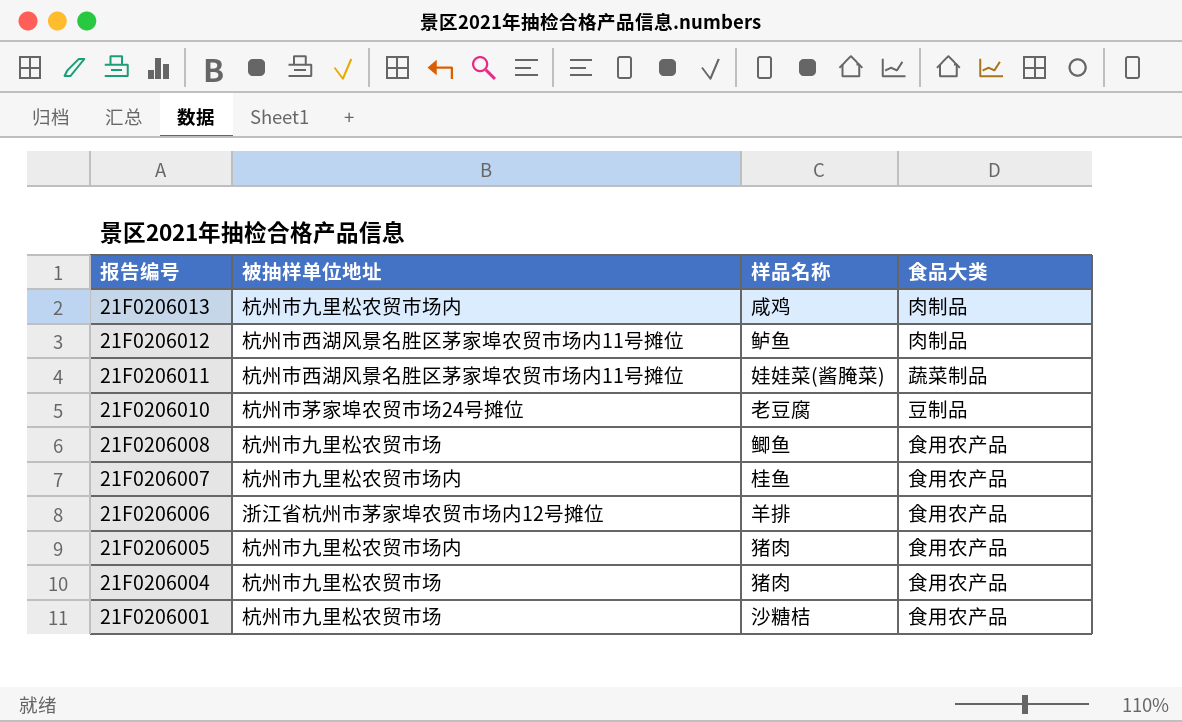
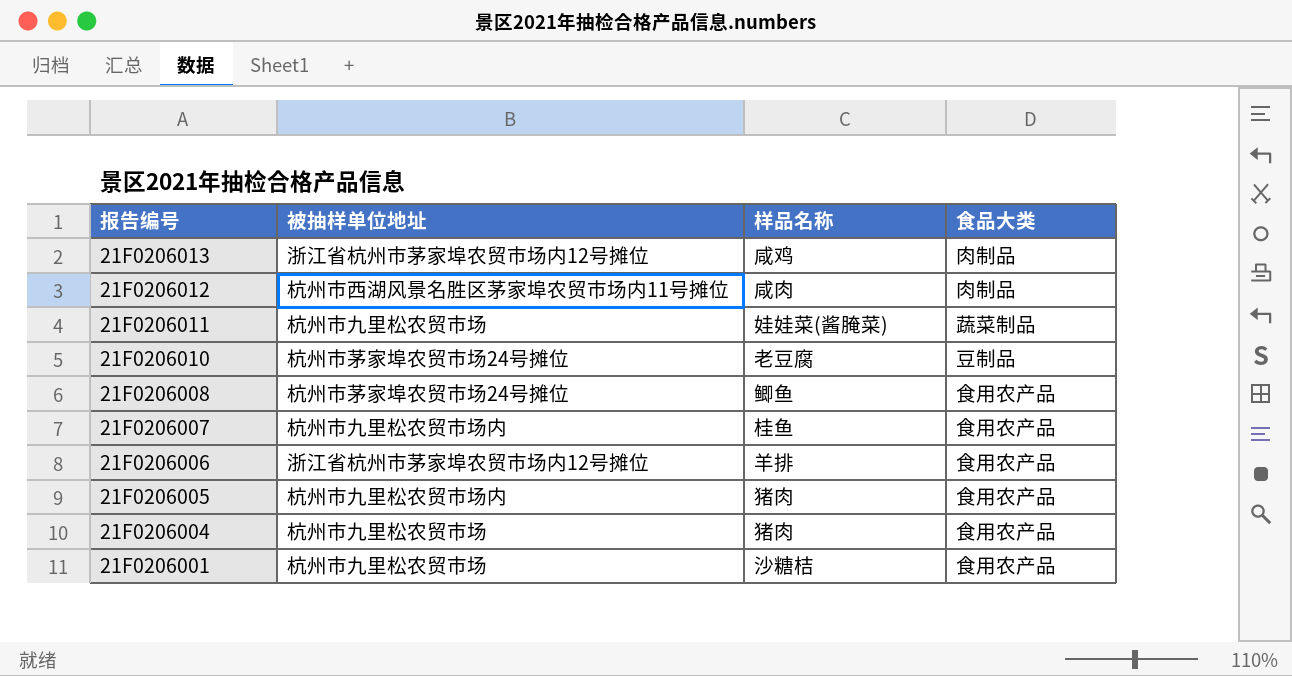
21F0206013 | 被抽样单位地址: 杭州市九里松农贸市场内 -> 浙江省杭州市茅家埠农贸市场内12号摊位
21F0206012 | 样品名称: 鲈鱼 -> 咸肉
21F0206011 | 被抽样单位地址: 杭州市西湖风景名胜区茅家埠农贸市场内11号摊位 -> 杭州市九里松农贸市场
21F0206008 | 被抽样单位地址: 杭州市九里松农贸市场 -> 杭州市茅家埠农贸市场24号摊位

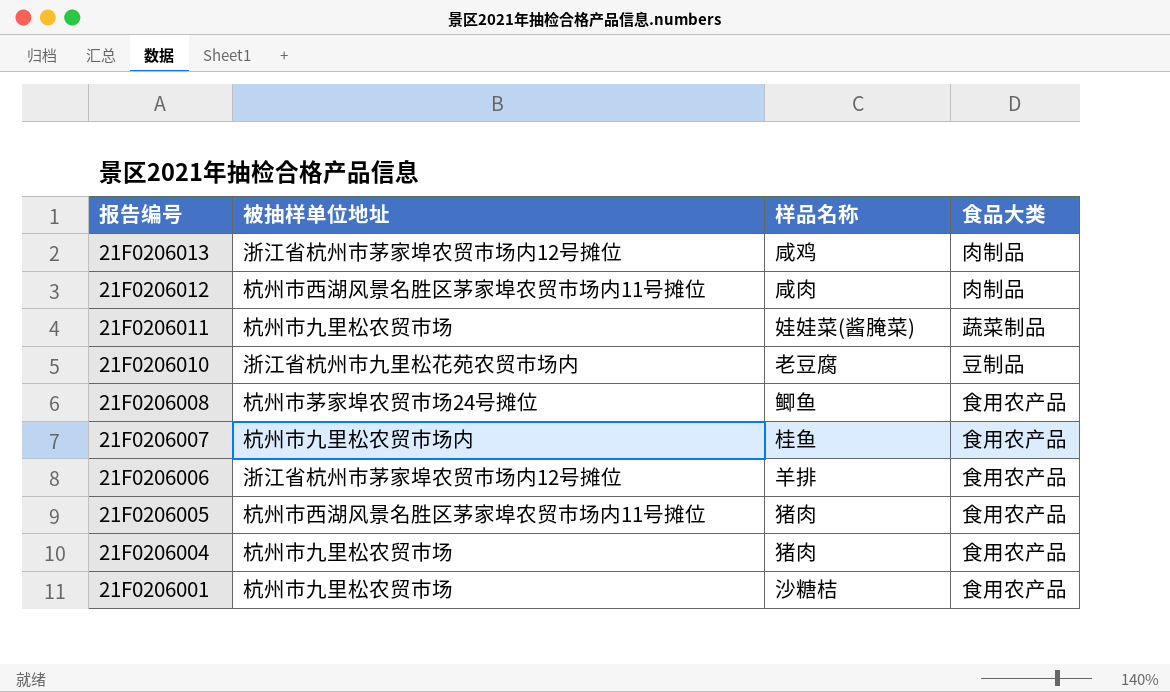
21F0206010 | 被抽样单位地址: 杭州市茅家埠农贸市场24号摊位 -> 浙江省杭州市九里松花苑农贸市场内
21F0206005 | 被抽样单位地址: 杭州市九里松农贸市场内 -> 杭州市西湖风景名胜区茅家埠农贸市场内11号摊位

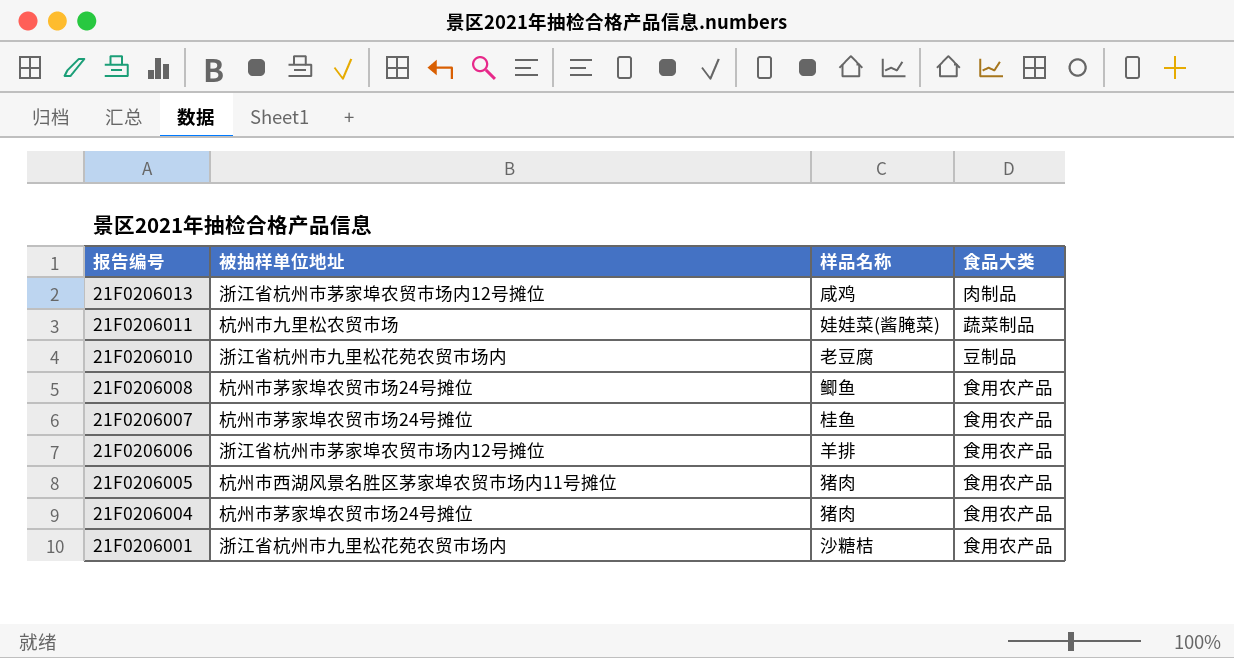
row 21F0206012: 杭州市西湖风景名胜区茅家埠农贸市场内11号摊位 | 咸肉 | 肉制品 -> none
21F0206007 | 被抽样单位地址: 杭州市九里松农贸市场内 -> 杭州市茅家埠农贸市场24号摊位
21F0206004 | 被抽样单位地址: 杭州市九里松农贸市场 -> 杭州市茅家埠农贸市场24号摊位
21F0206001 | 被抽样单位地址: 杭州市九里松农贸市场 -> 浙江省杭州市九里松花苑农贸市场内

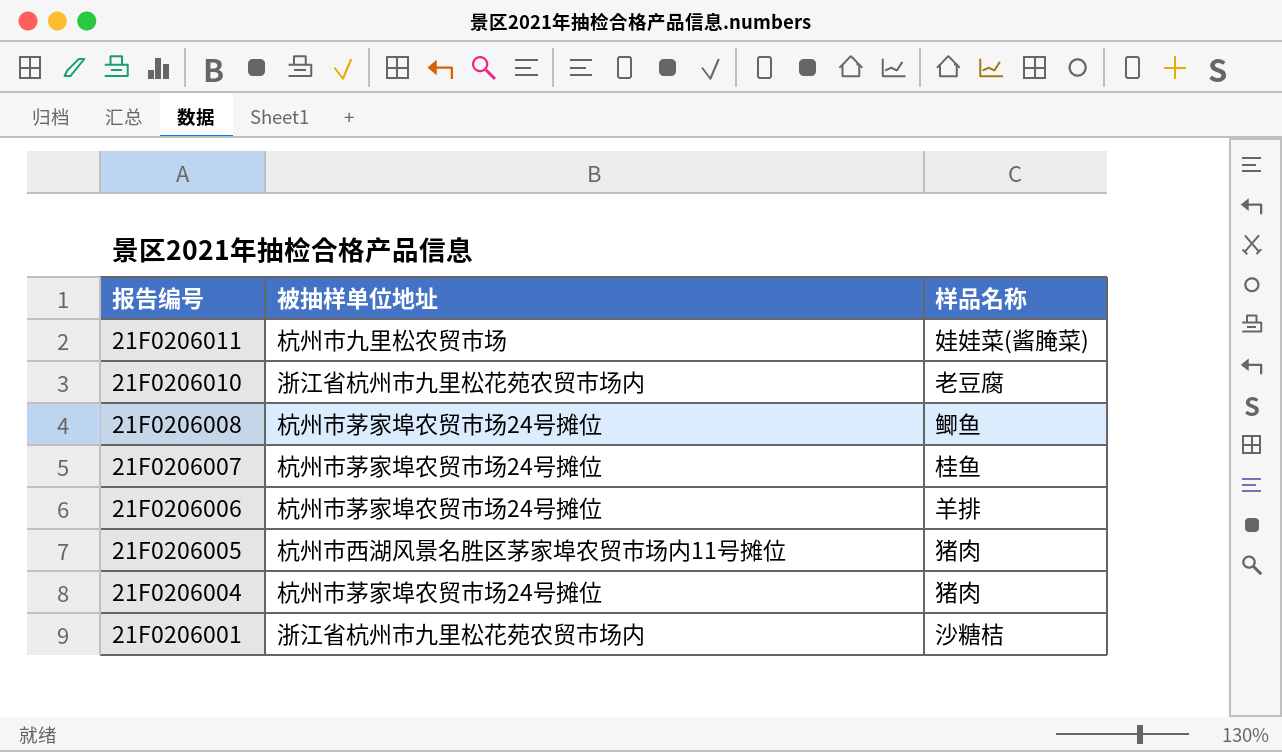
column 食品大类 | position: 4 -> none
row 21F0206013: 浙江省杭州市茅家埠农贸市场内12号摊位 | 咸鸡 | 肉制品 -> none
21F0206006 | 被抽样单位地址: 浙江省杭州市茅家埠农贸市场内12号摊位 -> 杭州市茅家埠农贸市场24号摊位

